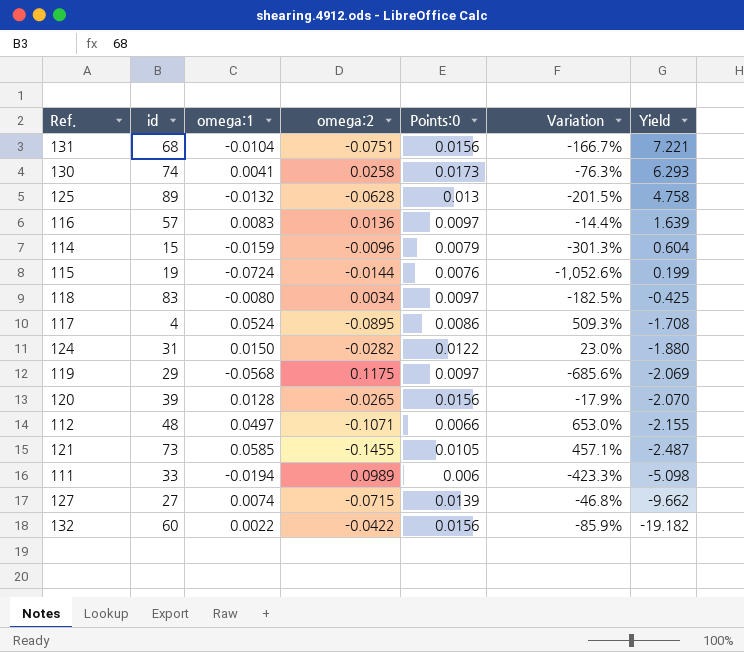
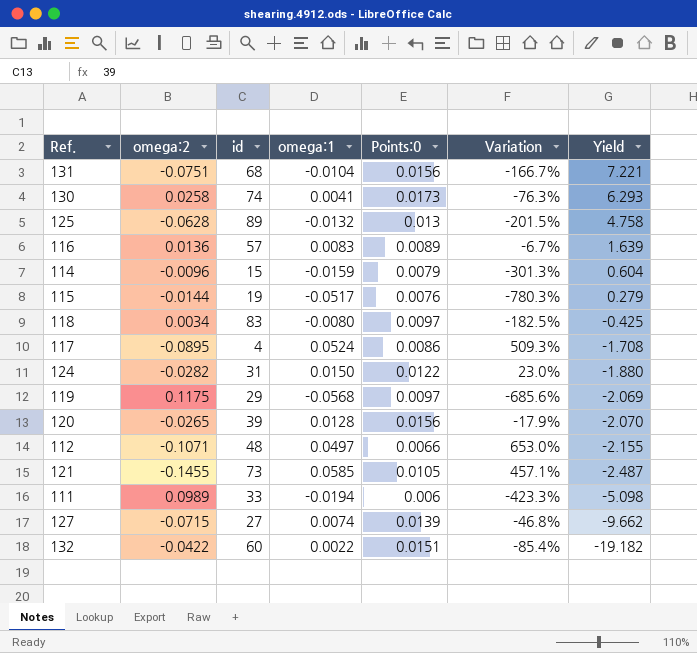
column omega:2 | position: 4 -> 2
116 | Points:0: 0.0097 -> 0.0089
116 | Variation: -14.4% -> -6.7%
115 | omega:1: -0.0724 -> -0.0517
115 | Variation: -1,052.6% -> -780.3%
115 | Yield: 0.199 -> 0.279
132 | Points:0: 0.0156 -> 0.0151
132 | Variation: -85.9% -> -85.4%

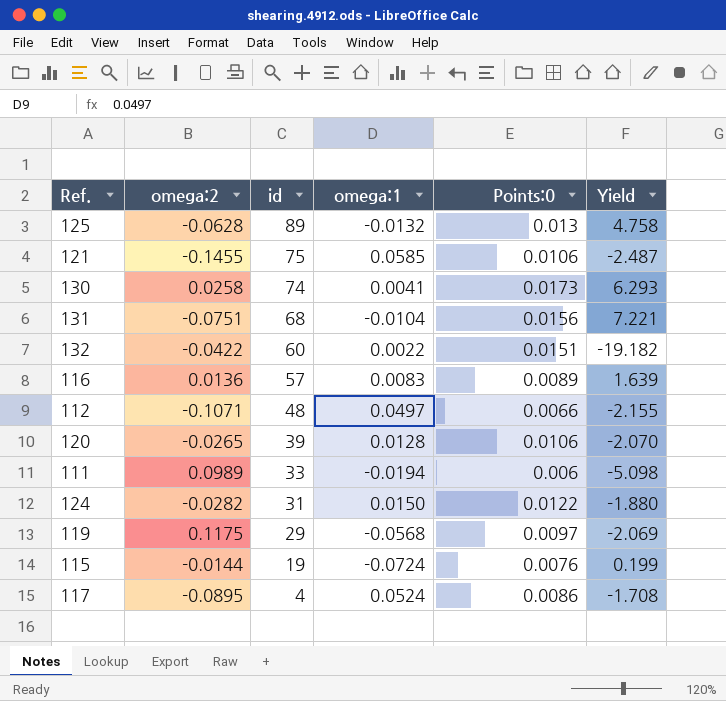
row order: Yield descending -> id descending
column Variation | formula: ([omega:1] - [Points:0]) / [Points:0] -> none
row 114: -0.0096 | 15 | -0.0159 | 0.0079 | -301.3% | 0.604 -> none
row 118: 0.0034 | 83 | -0.0080 | 0.0097 | -182.5% | -0.425 -> none
row 127: -0.0715 | 27 | 0.0074 | 0.0139 | -46.8% | -9.662 -> none
121 | id: 73 -> 75
121 | Points:0: 0.0105 -> 0.0106
120 | Points:0: 0.0156 -> 0.0106
115 | omega:1: -0.0517 -> -0.0724
115 | Yield: 0.279 -> 0.199

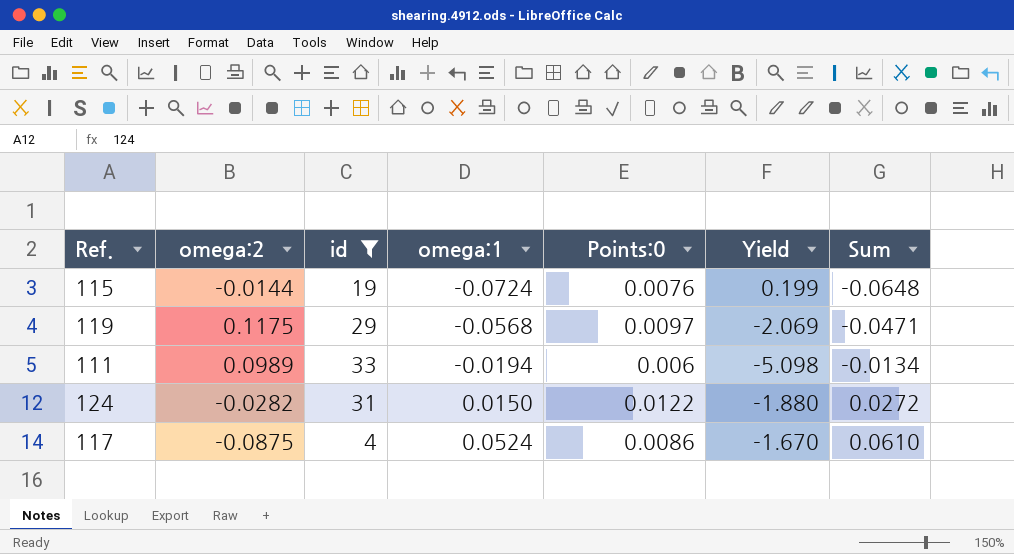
filter: none -> id <= 33
row order: id descending -> omega:1 ascending
column Sum | formula: none -> [omega:1] + [Points:0]
117 | omega:2: -0.0895 -> -0.0875
117 | Yield: -1.708 -> -1.670

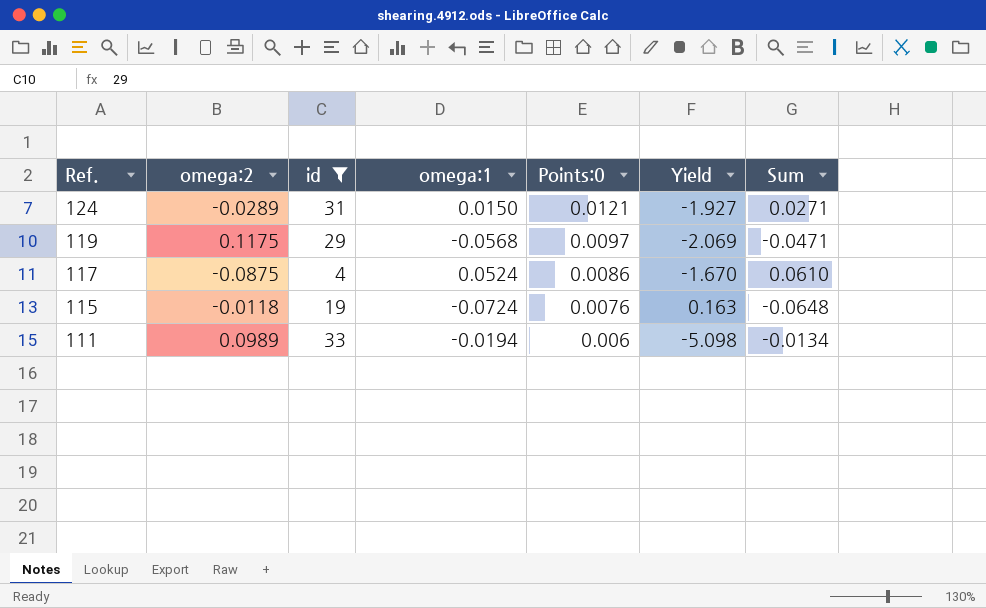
row order: omega:1 ascending -> Ref. descending
124 | omega:2: -0.0282 -> -0.0289
124 | Points:0: 0.0122 -> 0.0121
124 | Yield: -1.880 -> -1.927
124 | Sum: 0.0272 -> 0.0271
115 | omega:2: -0.0144 -> -0.0118
115 | Yield: 0.199 -> 0.163

